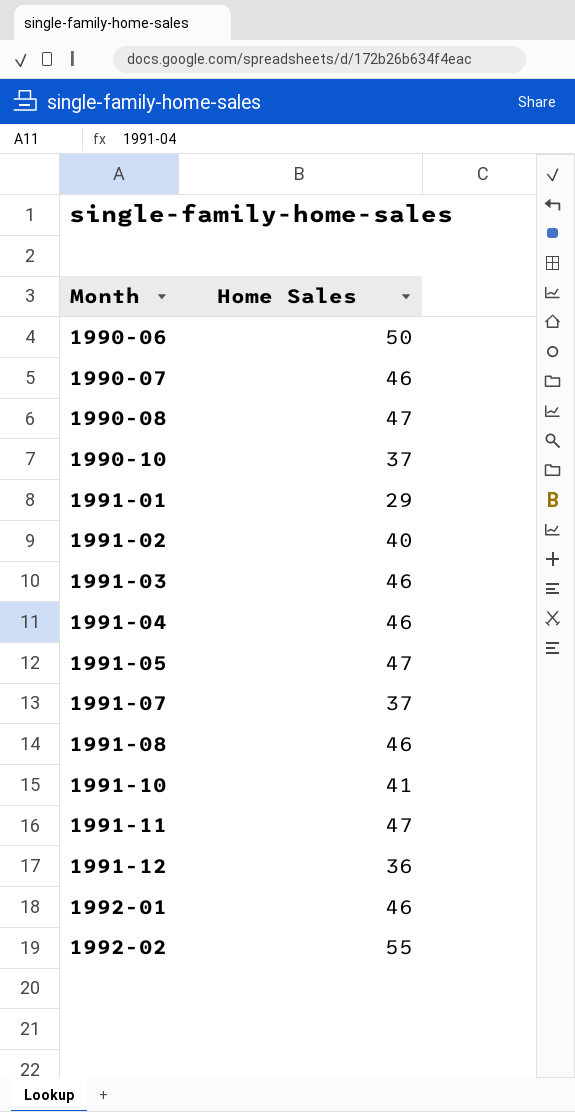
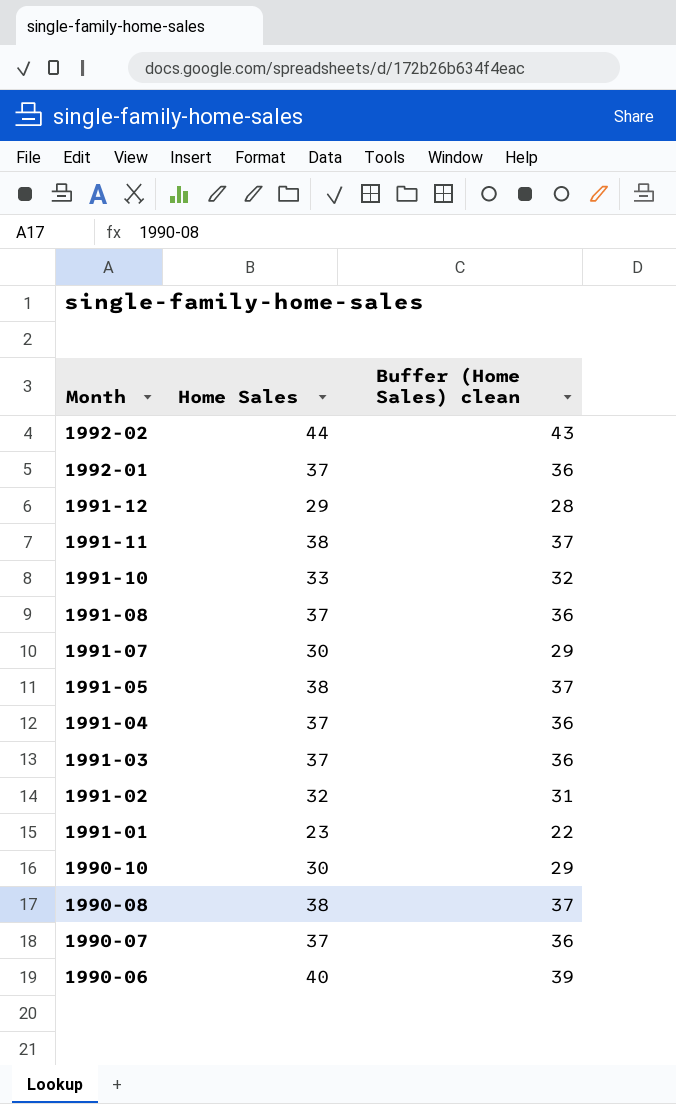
row order: Month ascending -> Month descending
column Buffer (Home Sales) clean | formula: none -> [Home Sales] - 1
1992-02 | Home Sales: 55 -> 44
1992-01 | Home Sales: 46 -> 37
1991-12 | Home Sales: 36 -> 29
1991-11 | Home Sales: 47 -> 38
1991-10 | Home Sales: 41 -> 33
1991-08 | Home Sales: 46 -> 37
1991-07 | Home Sales: 37 -> 30
1991-05 | Home Sales: 47 -> 38
1991-04 | Home Sales: 46 -> 37
1991-03 | Home Sales: 46 -> 37
1991-02 | Home Sales: 40 -> 32
1991-01 | Home Sales: 29 -> 23
1990-10 | Home Sales: 37 -> 30
1990-08 | Home Sales: 47 -> 38
1990-07 | Home Sales: 46 -> 37
1990-06 | Home Sales: 50 -> 40

